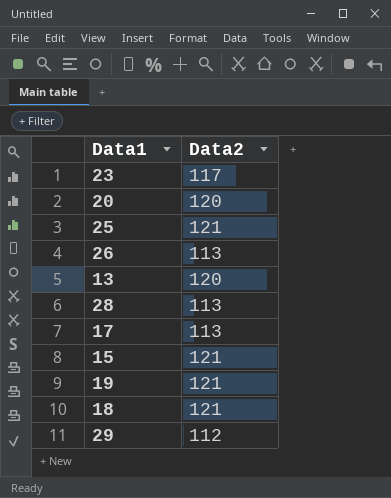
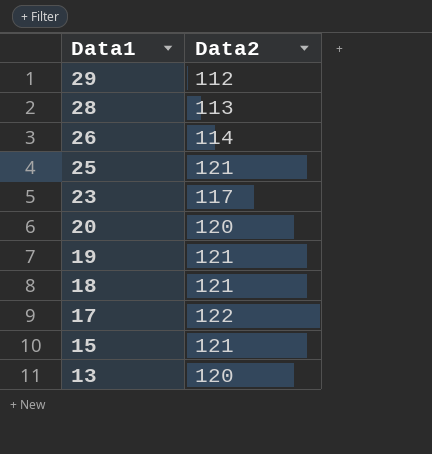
row order: none -> Data1 descending
26 | Data2: 113 -> 114
17 | Data2: 113 -> 122

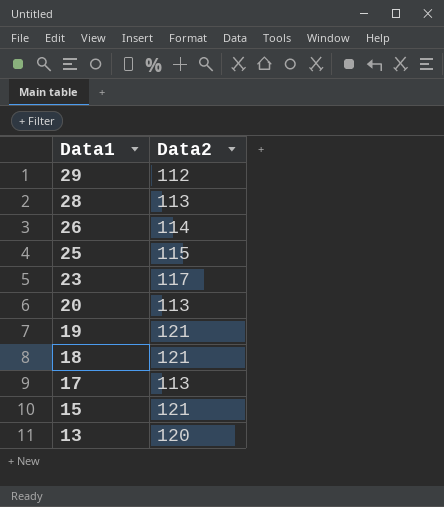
25 | Data2: 121 -> 115
20 | Data2: 120 -> 113
17 | Data2: 122 -> 113

